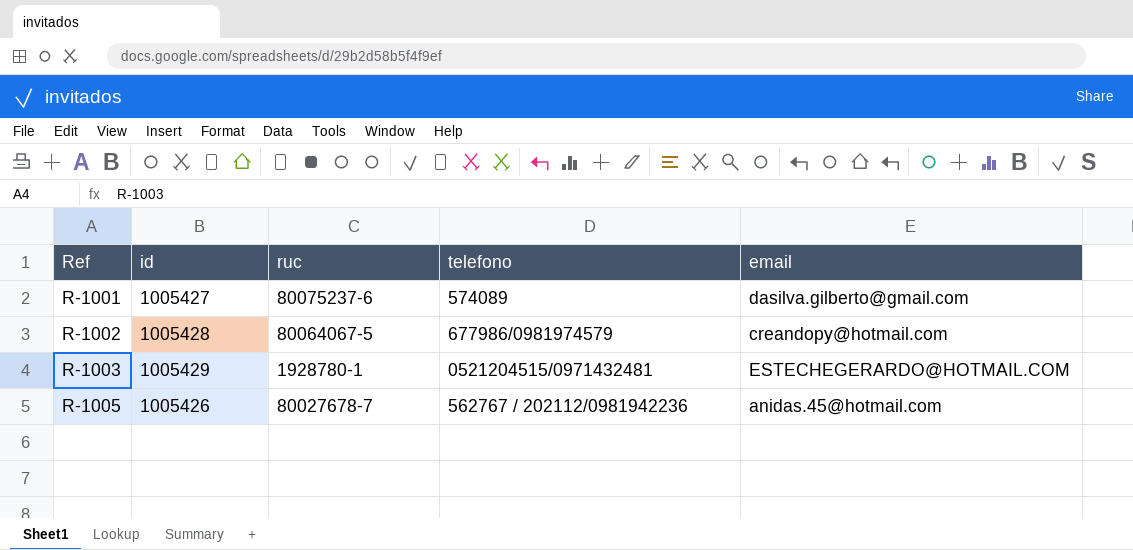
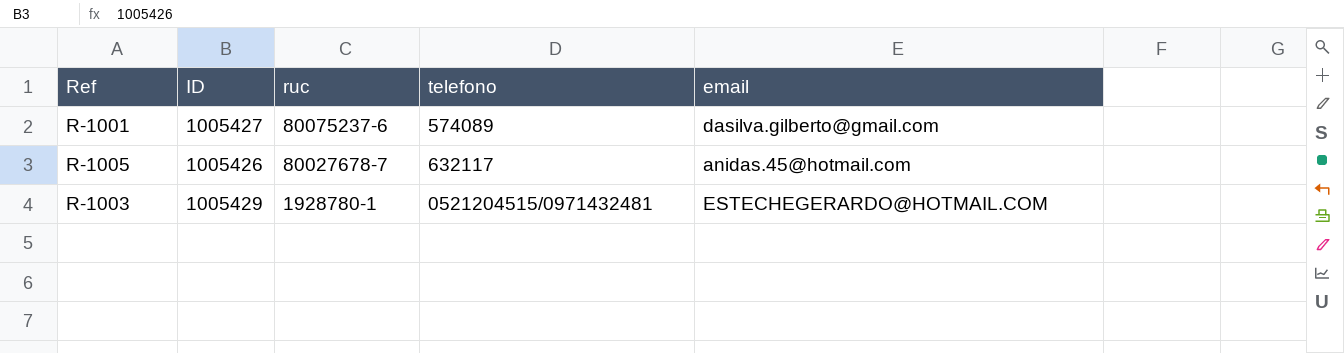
row order: Ref ascending -> ruc descending
column name: id -> ID
row R-1002: 1005428 | 80064067-5 | 677986/0981974579 | creandopy@hotmail.com -> none
R-1005 | telefono: 562767 / 202112/0981942236 -> 632117

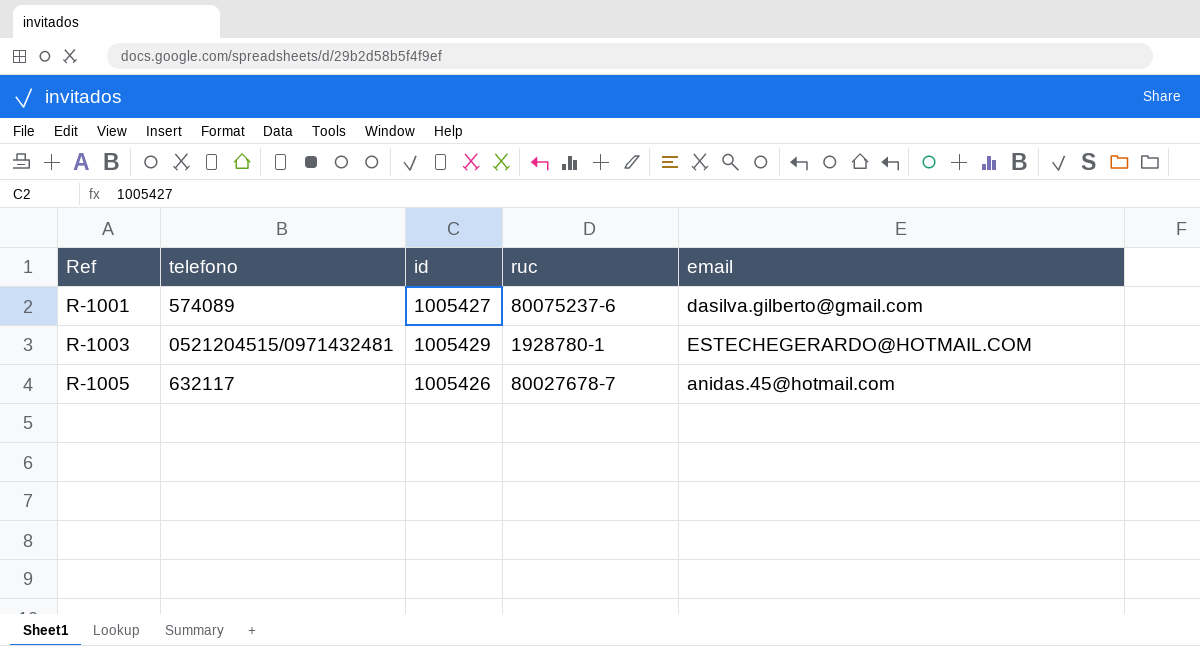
row order: ruc descending -> Ref ascending
column telefono | position: 4 -> 2
column name: ID -> id

